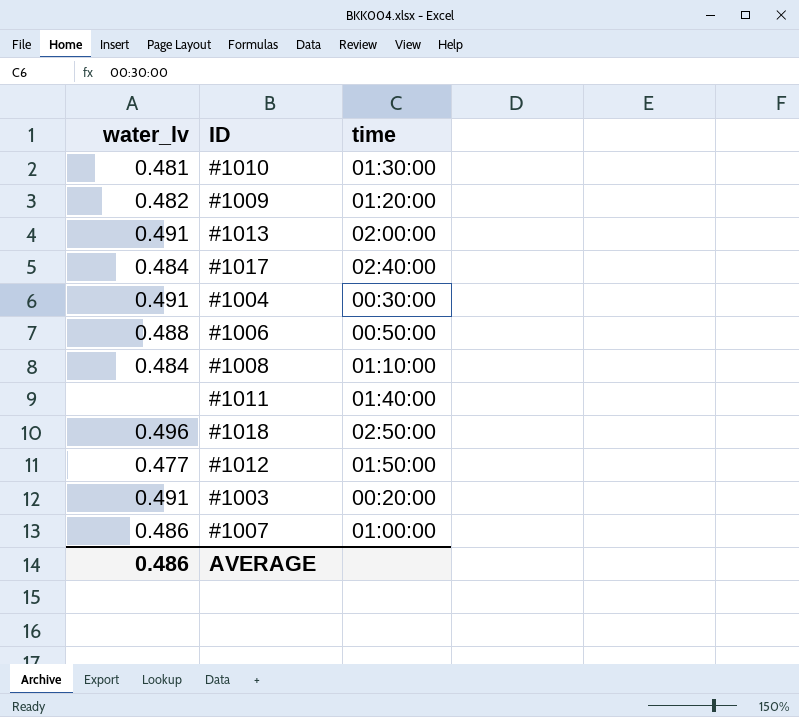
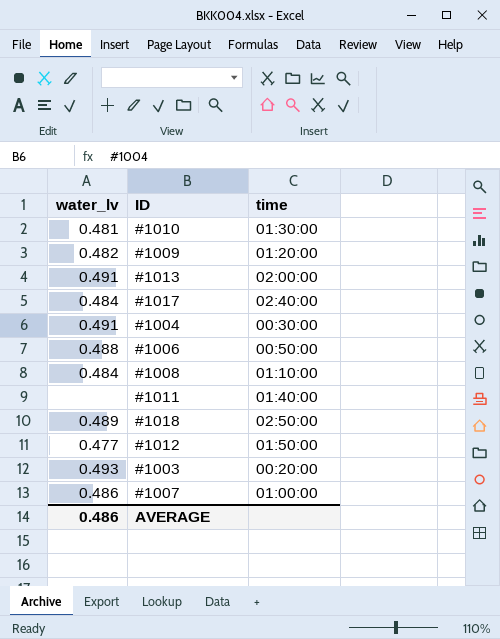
#1018 | water_lv: 0.496 -> 0.489
#1003 | water_lv: 0.491 -> 0.493

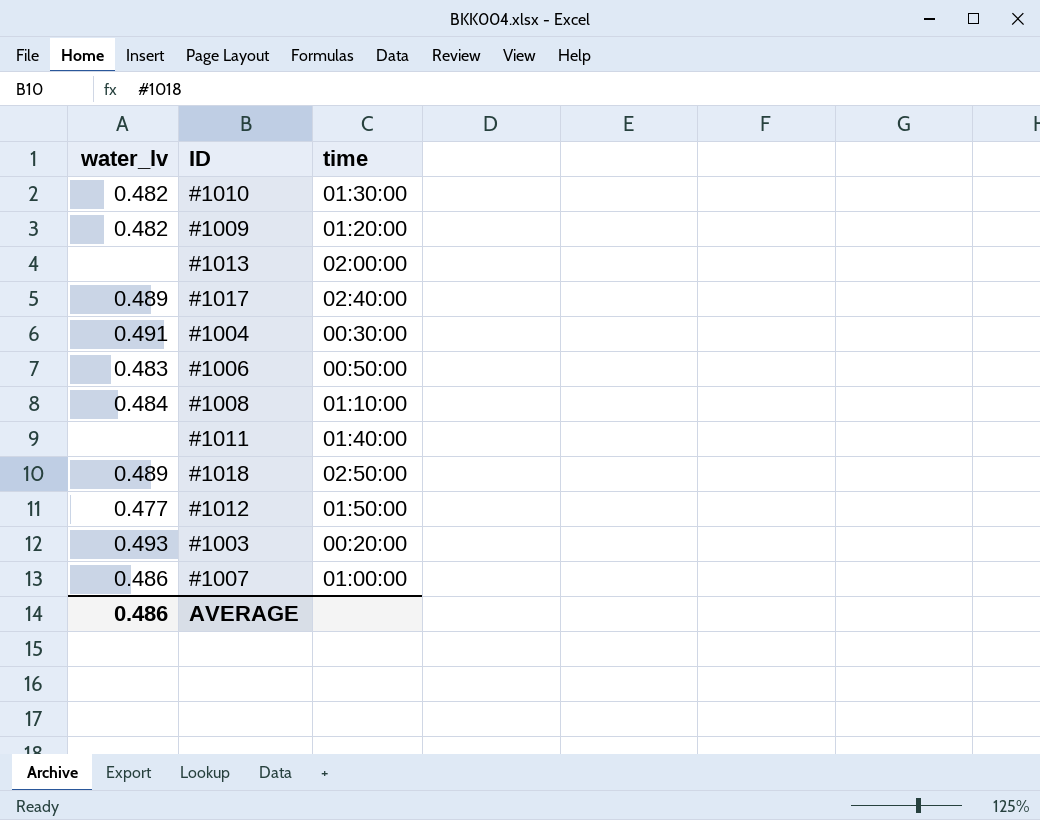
#1010 | water_lv: 0.481 -> 0.482
#1013 | water_lv: 0.491 -> none
#1017 | water_lv: 0.484 -> 0.489
#1006 | water_lv: 0.488 -> 0.483

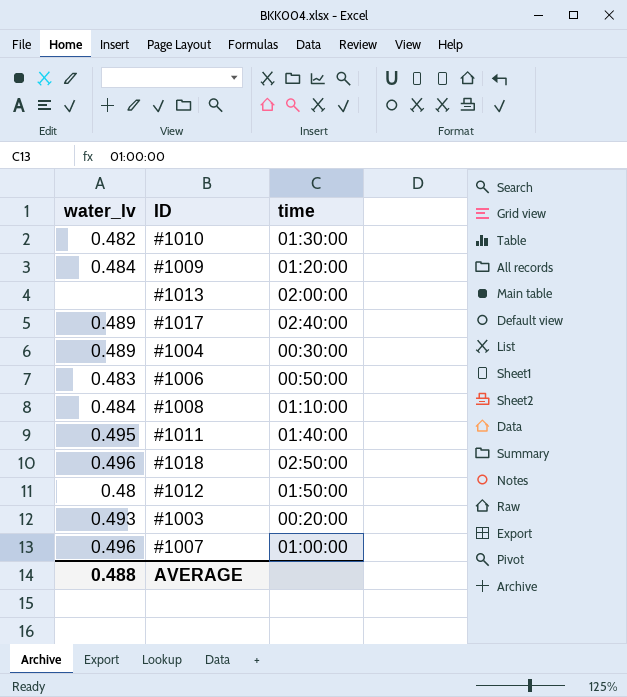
#1009 | water_lv: 0.482 -> 0.484
#1004 | water_lv: 0.491 -> 0.489
#1011 | water_lv: none -> 0.495
#1018 | water_lv: 0.489 -> 0.496
#1012 | water_lv: 0.477 -> 0.48
#1007 | water_lv: 0.486 -> 0.496
AVERAGE | water_lv: 0.486 -> 0.488

